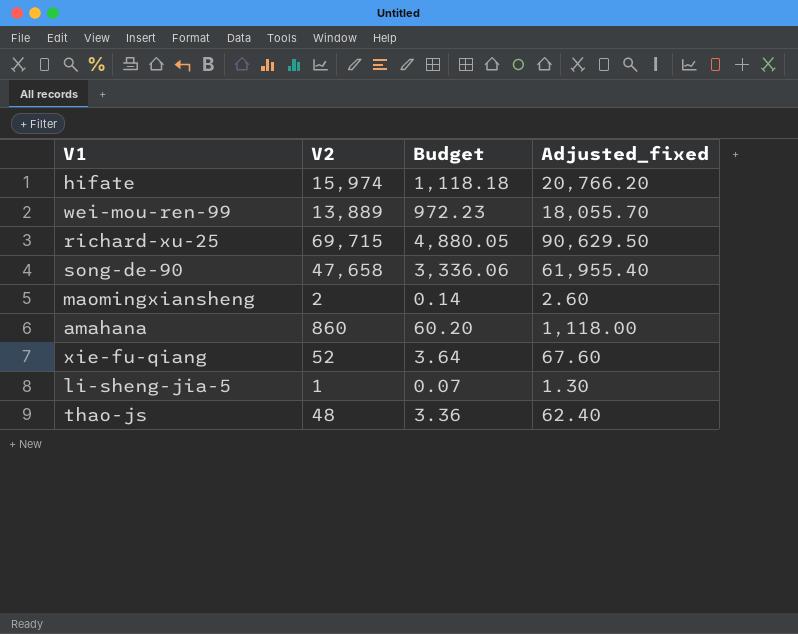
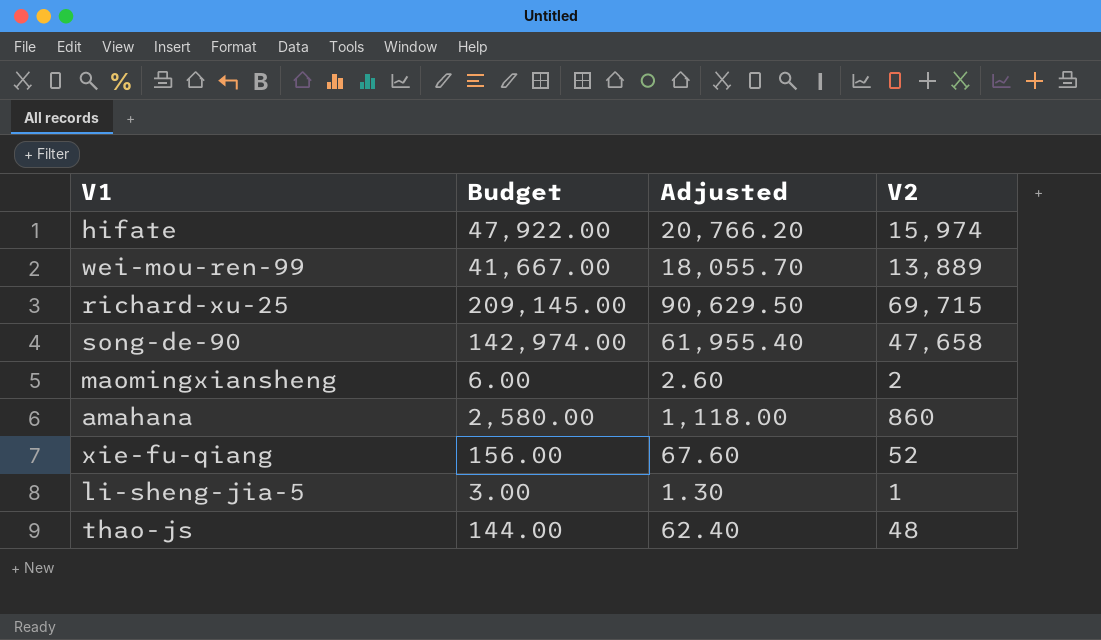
column Budget | formula: [V2] * 0.07 -> [V2] * 3
column name: Adjusted_fixed -> Adjusted
column V2 | position: 2 -> 4

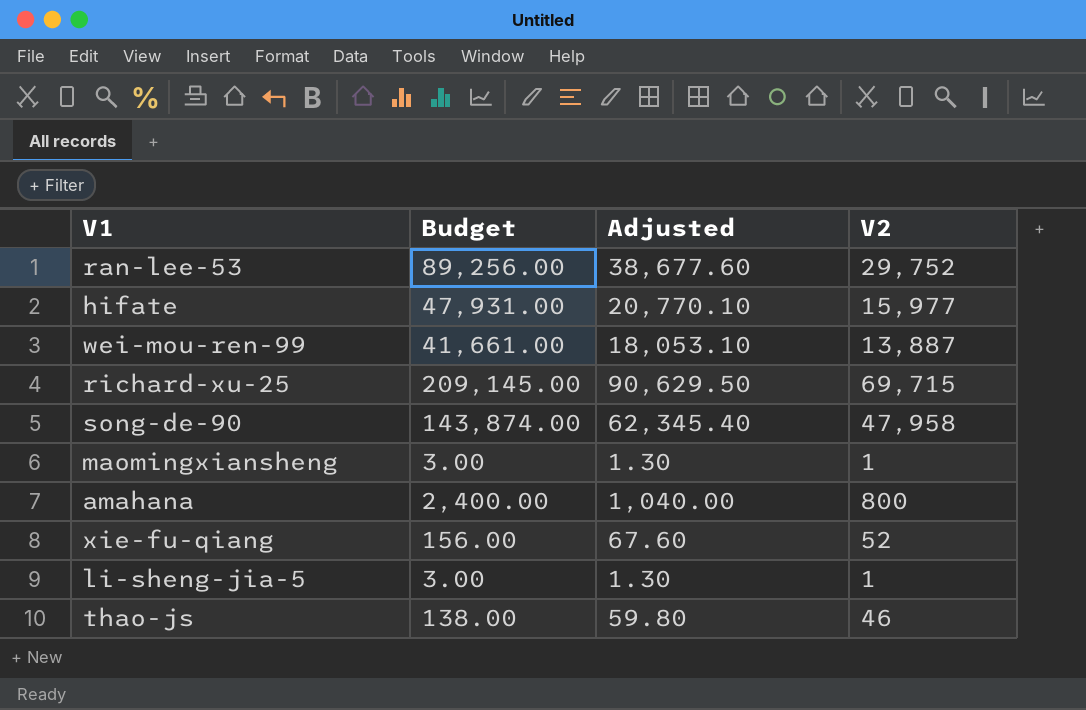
row ran-lee-53: none -> 89,256.00 | 38,677.60 | 29,752
hifate | Budget: 47,922.00 -> 47,931.00
hifate | Adjusted: 20,766.20 -> 20,770.10
hifate | V2: 15,974 -> 15,977
wei-mou-ren-99 | Budget: 41,667.00 -> 41,661.00
wei-mou-ren-99 | Adjusted: 18,055.70 -> 18,053.10
wei-mou-ren-99 | V2: 13,889 -> 13,887
song-de-90 | Budget: 142,974.00 -> 143,874.00
song-de-90 | Adjusted: 61,955.40 -> 62,345.40
song-de-90 | V2: 47,658 -> 47,958
maomingxiansheng | Budget: 6.00 -> 3.00
maomingxiansheng | Adjusted: 2.60 -> 1.30
maomingxiansheng | V2: 2 -> 1
amahana | Budget: 2,580.00 -> 2,400.00
amahana | Adjusted: 1,118.00 -> 1,040.00
amahana | V2: 860 -> 800
thao-js | Budget: 144.00 -> 138.00
thao-js | Adjusted: 62.40 -> 59.80
thao-js | V2: 48 -> 46

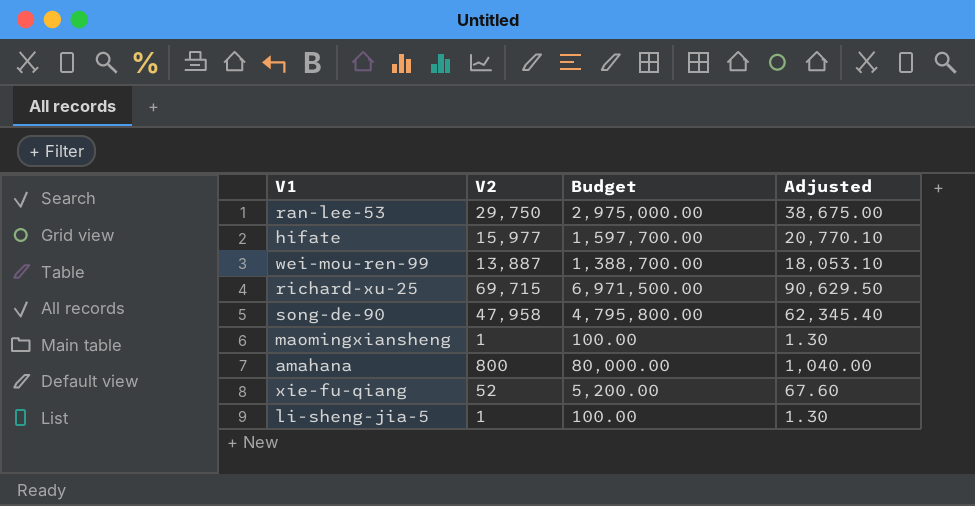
column V2 | position: 4 -> 2
column Budget | formula: [V2] * 3 -> [V2] * 100
row thao-js: 138.00 | 59.80 | 46 -> none
ran-lee-53 | V2: 29,752 -> 29,750
ran-lee-53 | Adjusted: 38,677.60 -> 38,675.00

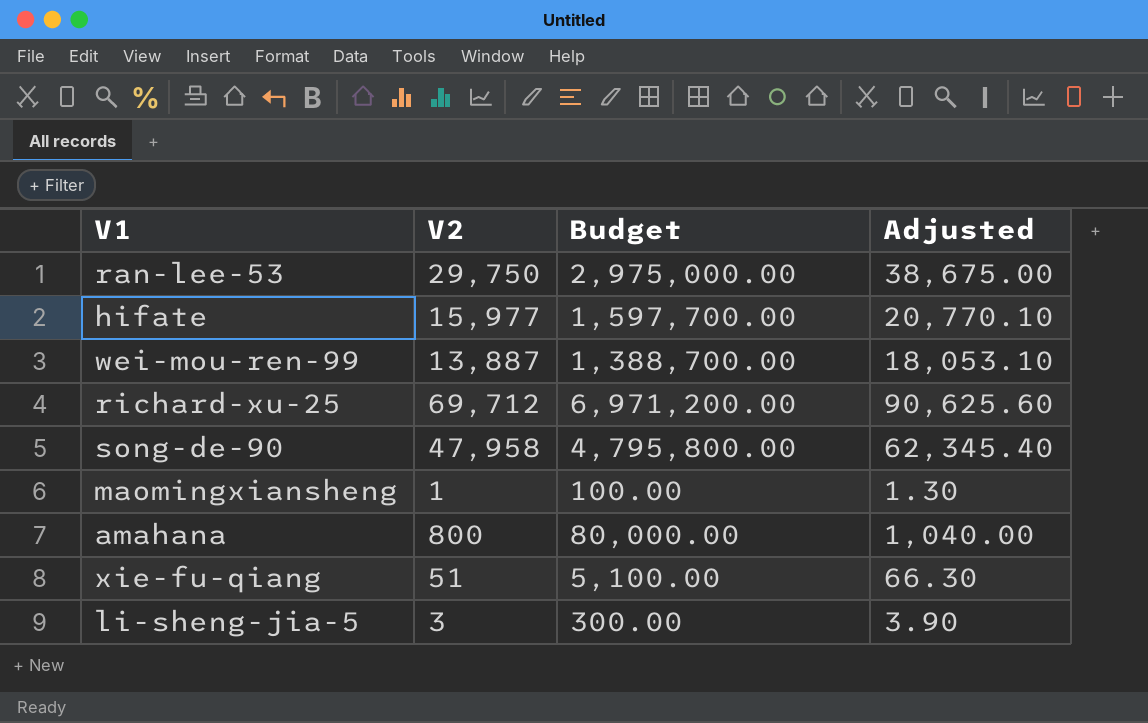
richard-xu-25 | V2: 69,715 -> 69,712
richard-xu-25 | Budget: 6,971,500.00 -> 6,971,200.00
richard-xu-25 | Adjusted: 90,629.50 -> 90,625.60
xie-fu-qiang | V2: 52 -> 51
xie-fu-qiang | Budget: 5,200.00 -> 5,100.00
xie-fu-qiang | Adjusted: 67.60 -> 66.30
li-sheng-jia-5 | V2: 1 -> 3
li-sheng-jia-5 | Budget: 100.00 -> 300.00
li-sheng-jia-5 | Adjusted: 1.30 -> 3.90

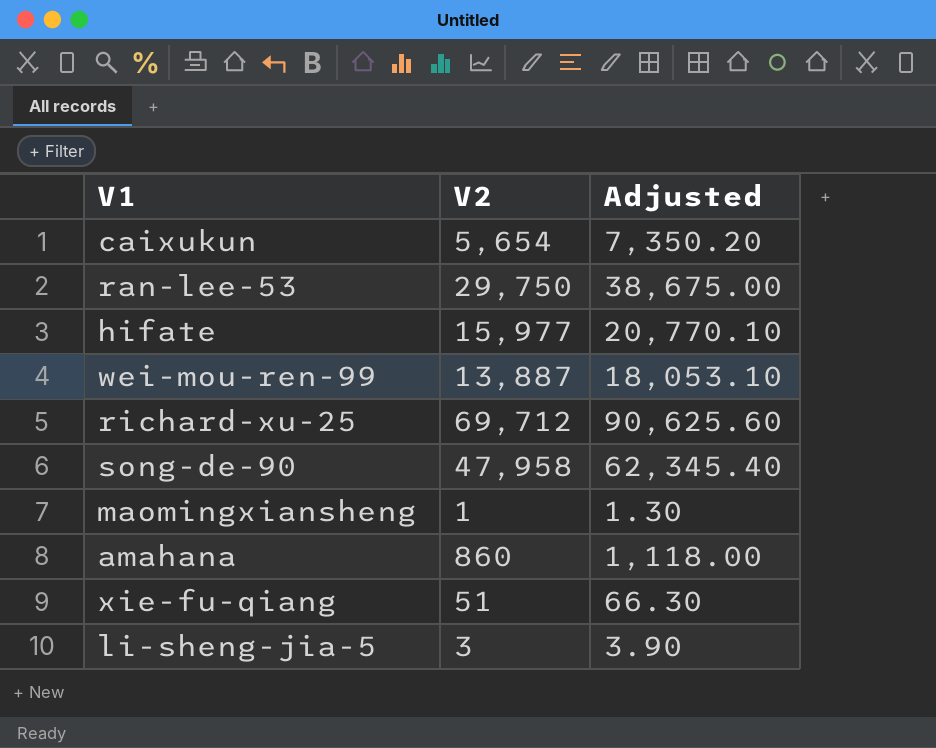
column Budget | formula: [V2] * 100 -> none
row caixukun: none -> 5,654 | 7,350.20
amahana | V2: 800 -> 860
amahana | Adjusted: 1,040.00 -> 1,118.00

